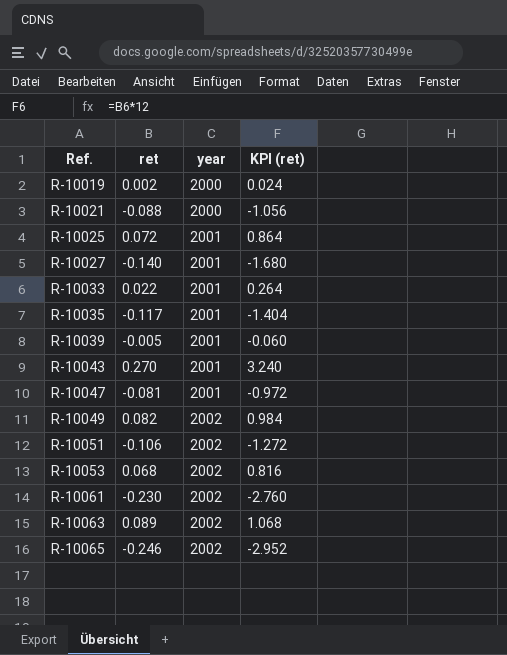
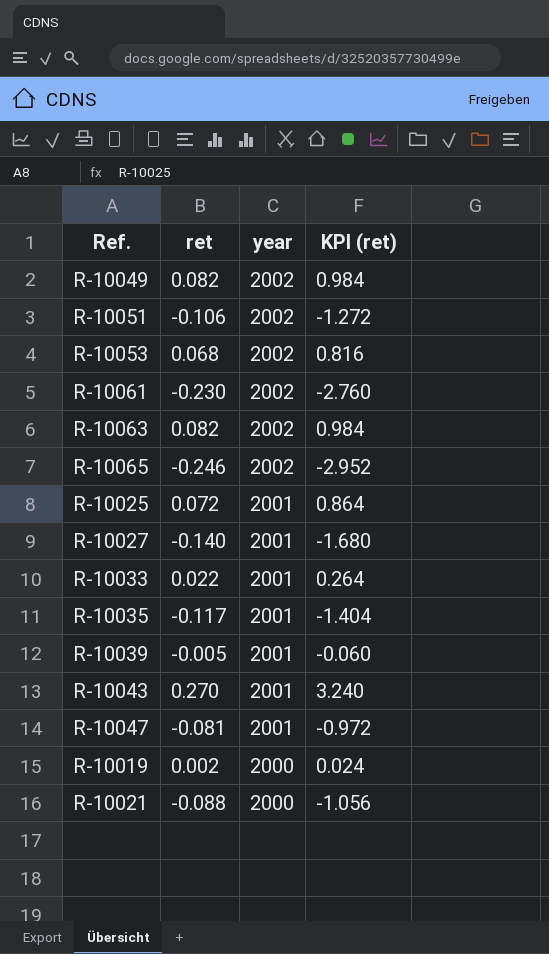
row order: Ref. ascending -> year descending
R-10063 | ret: 0.089 -> 0.082
R-10063 | KPI (ret): 1.068 -> 0.984

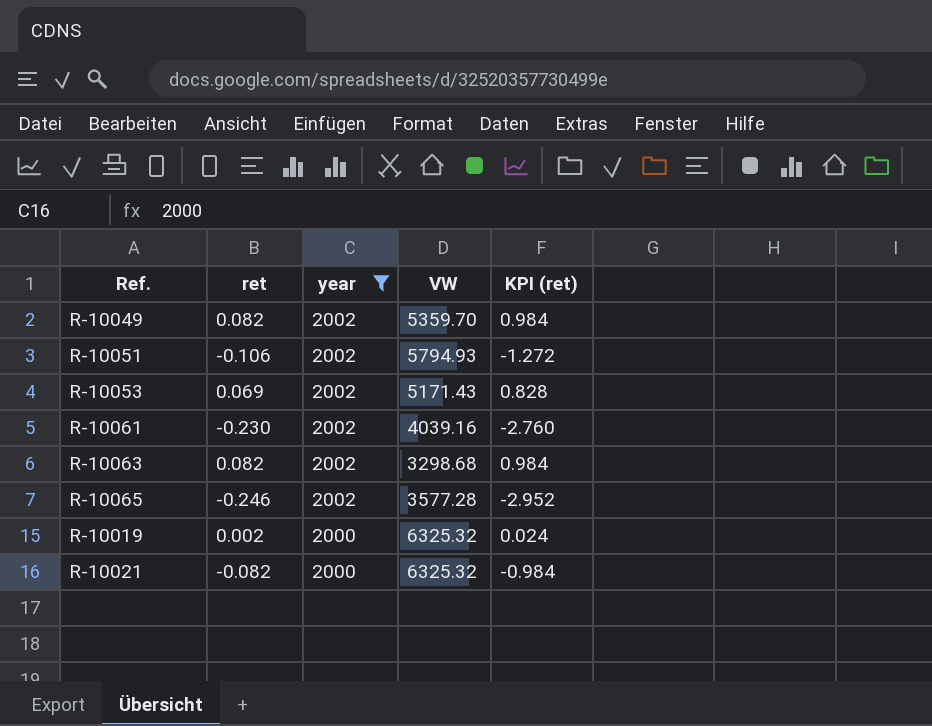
filter: none -> year != 2001
column VW | position: none -> 4
R-10053 | ret: 0.068 -> 0.069
R-10053 | KPI (ret): 0.816 -> 0.828
R-10021 | ret: -0.088 -> -0.082
R-10021 | KPI (ret): -1.056 -> -0.984

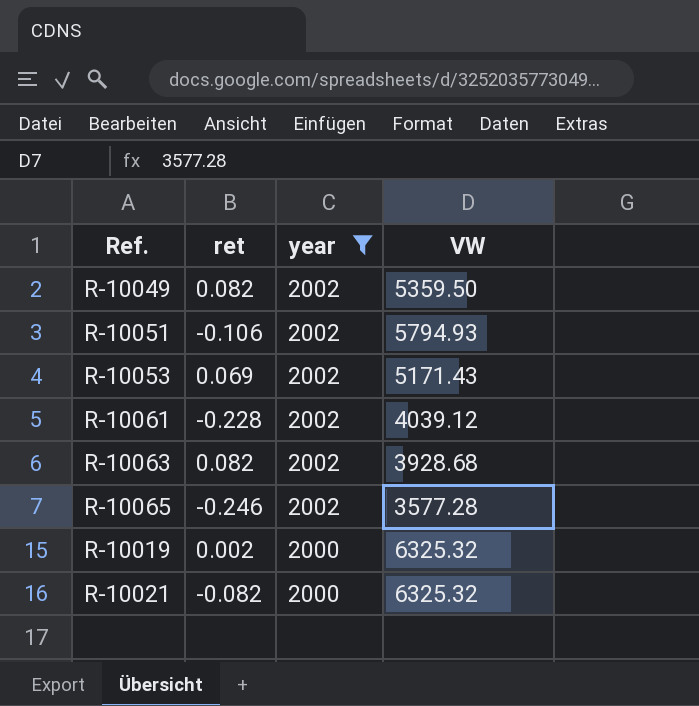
column KPI (ret) | formula: [ret] * 12 -> none
R-10049 | VW: 5359.70 -> 5359.50
R-10061 | ret: -0.230 -> -0.228
R-10061 | VW: 4039.16 -> 4039.12
R-10063 | VW: 3298.68 -> 3928.68

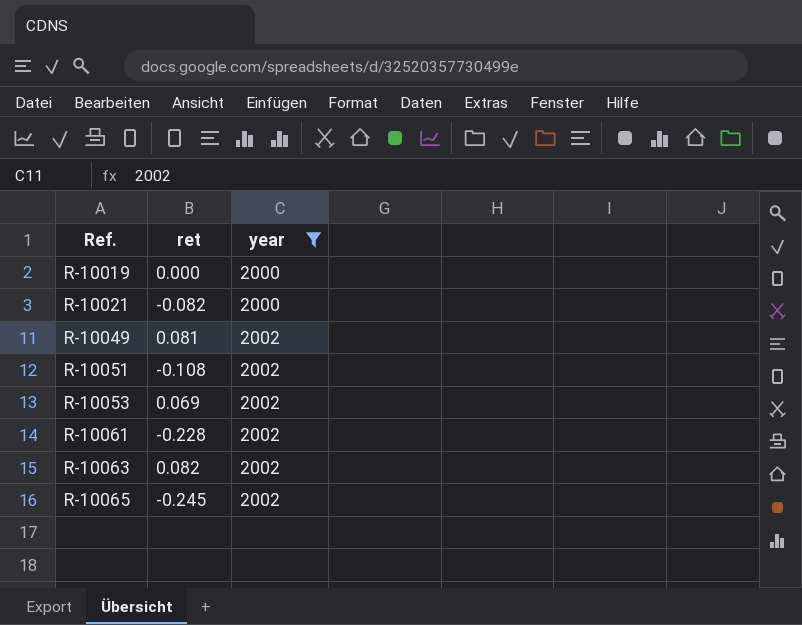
row order: year descending -> Ref. ascending
column VW | position: 4 -> none
R-10019 | ret: 0.002 -> 0.000
R-10049 | ret: 0.082 -> 0.081
R-10051 | ret: -0.106 -> -0.108
R-10065 | ret: -0.246 -> -0.245

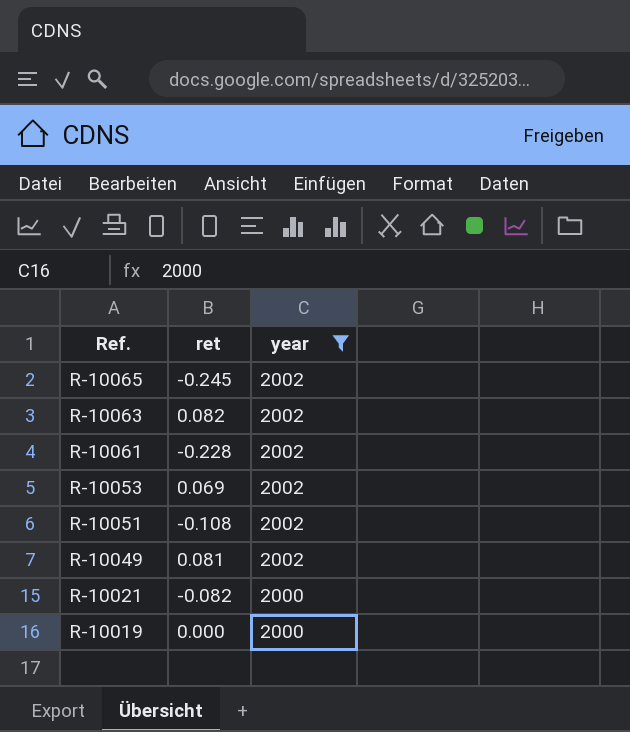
row order: Ref. ascending -> Ref. descending

